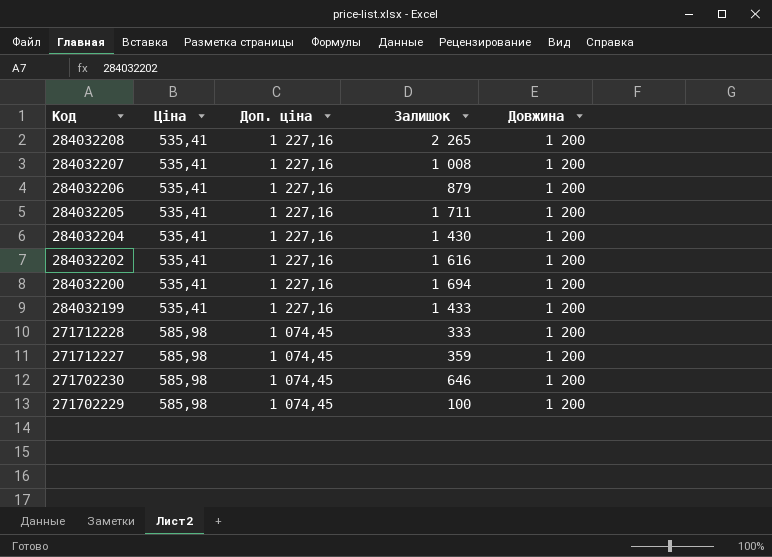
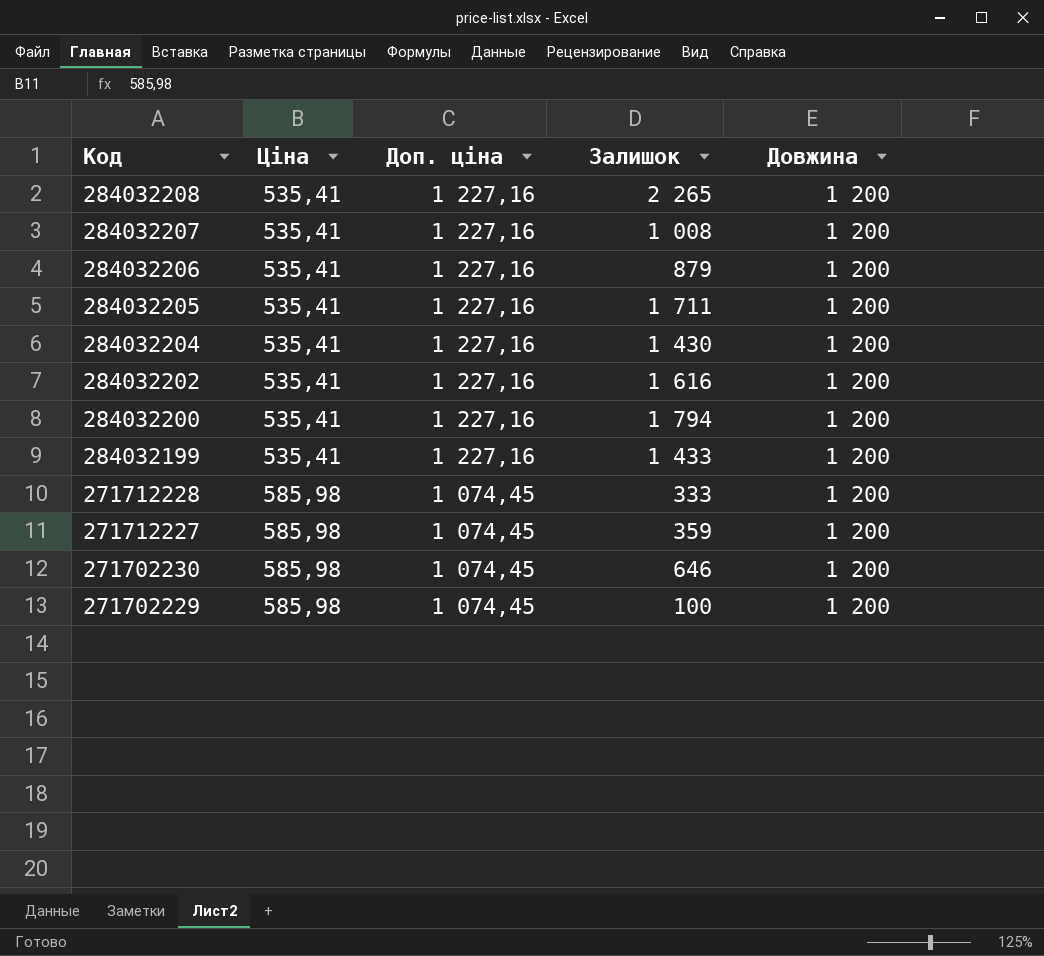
284032200 | Залишок: 1 694 -> 1 794

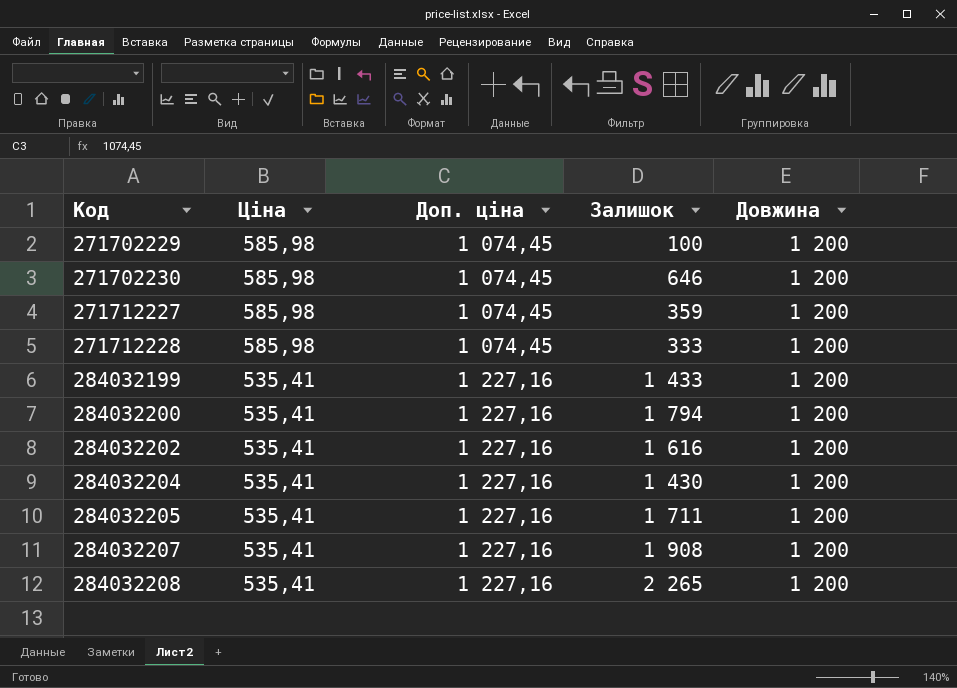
row order: Код descending -> Код ascending
row 284032206: 535,41 | 1 227,16 | 879 | 1 200 -> none
284032207 | Залишок: 1 008 -> 1 908

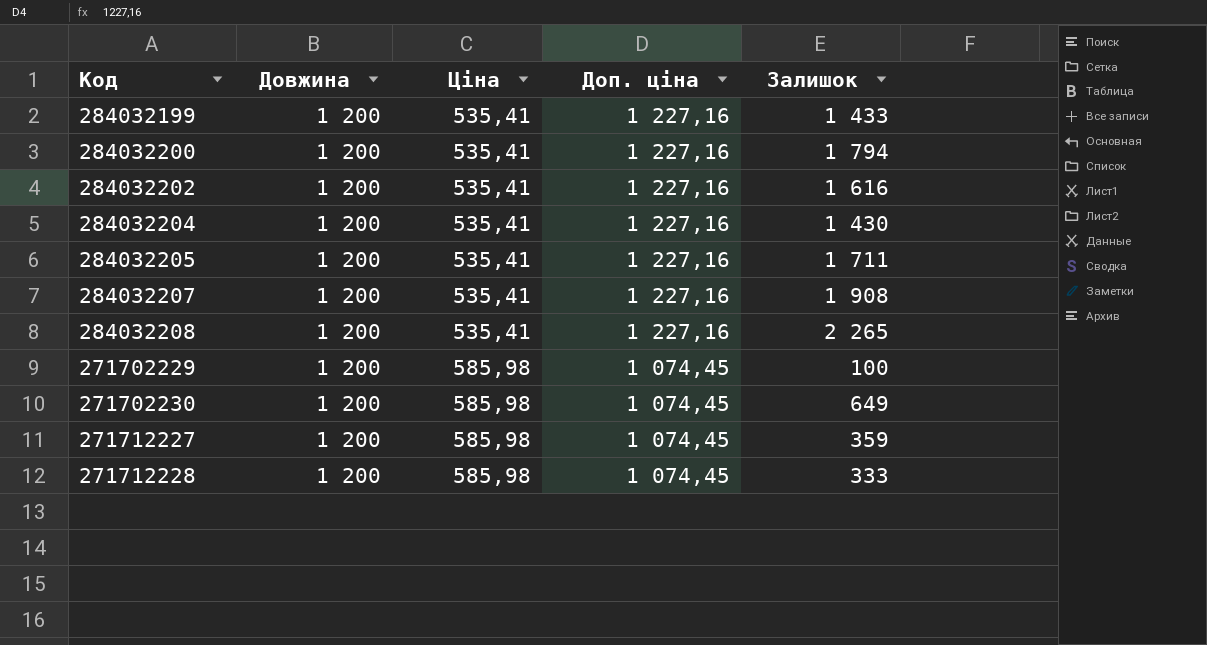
row order: Код ascending -> Ціна ascending
column Довжина | position: 5 -> 2
271702230 | Залишок: 646 -> 649

